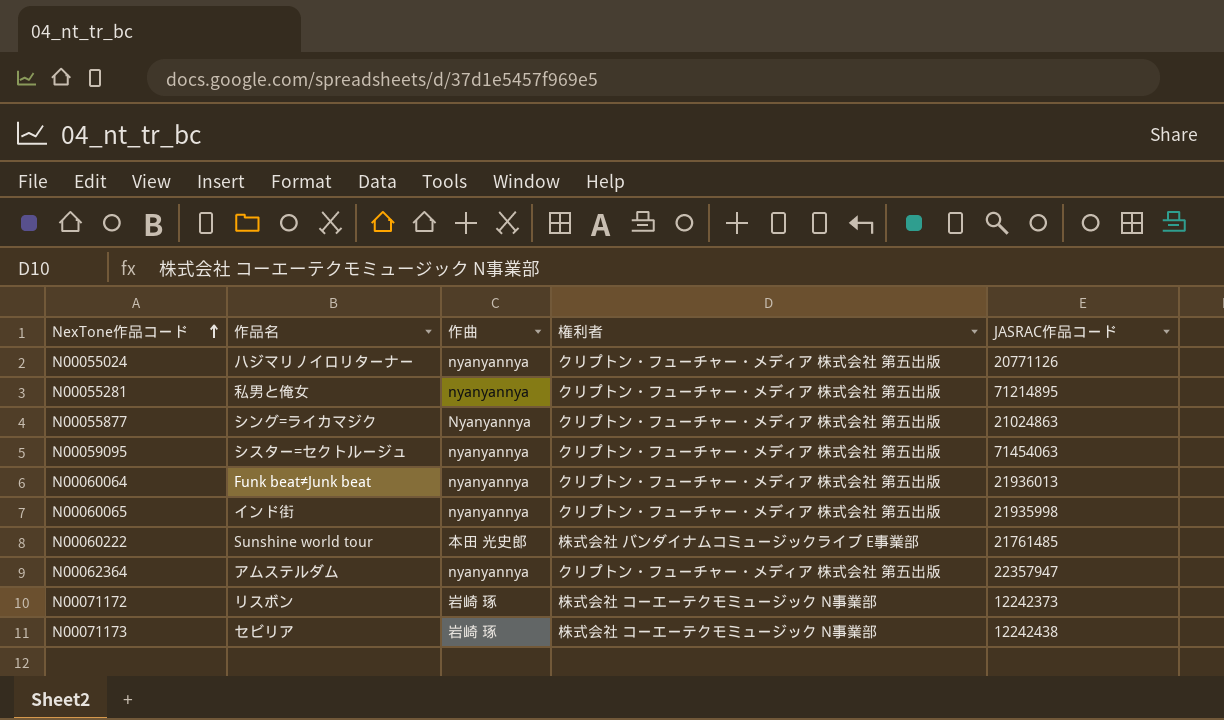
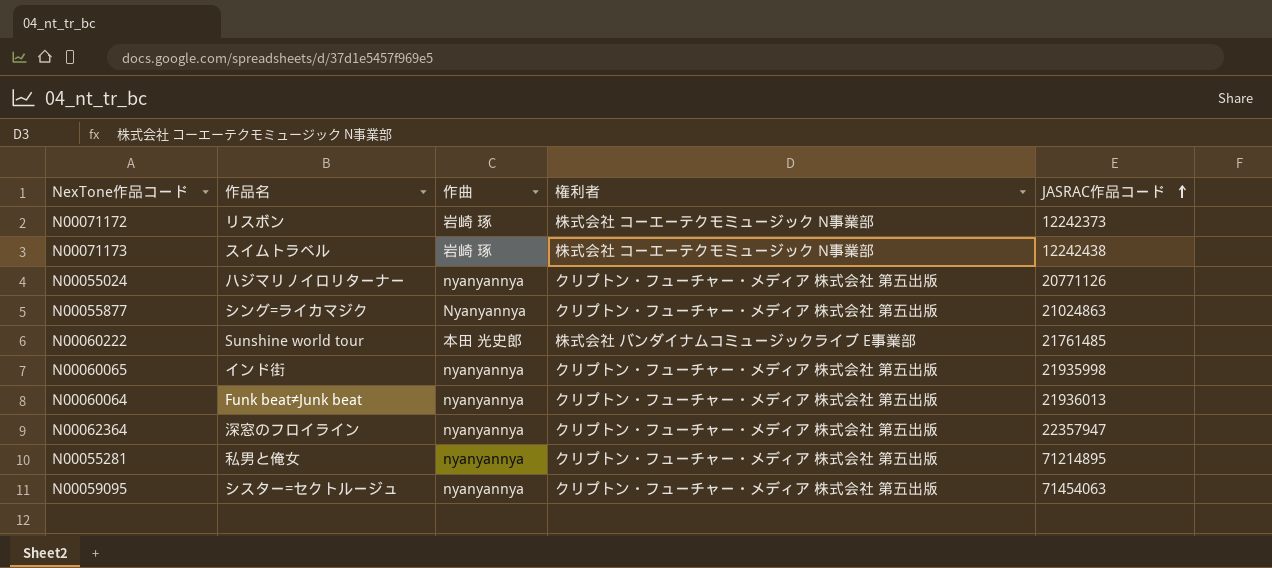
row order: NexTone作品コード ascending -> JASRAC作品コード ascending
N00071173 | 作品名: セビリア -> スイムトラベル
N00062364 | 作品名: アムステルダム -> 深窓のフロイライン

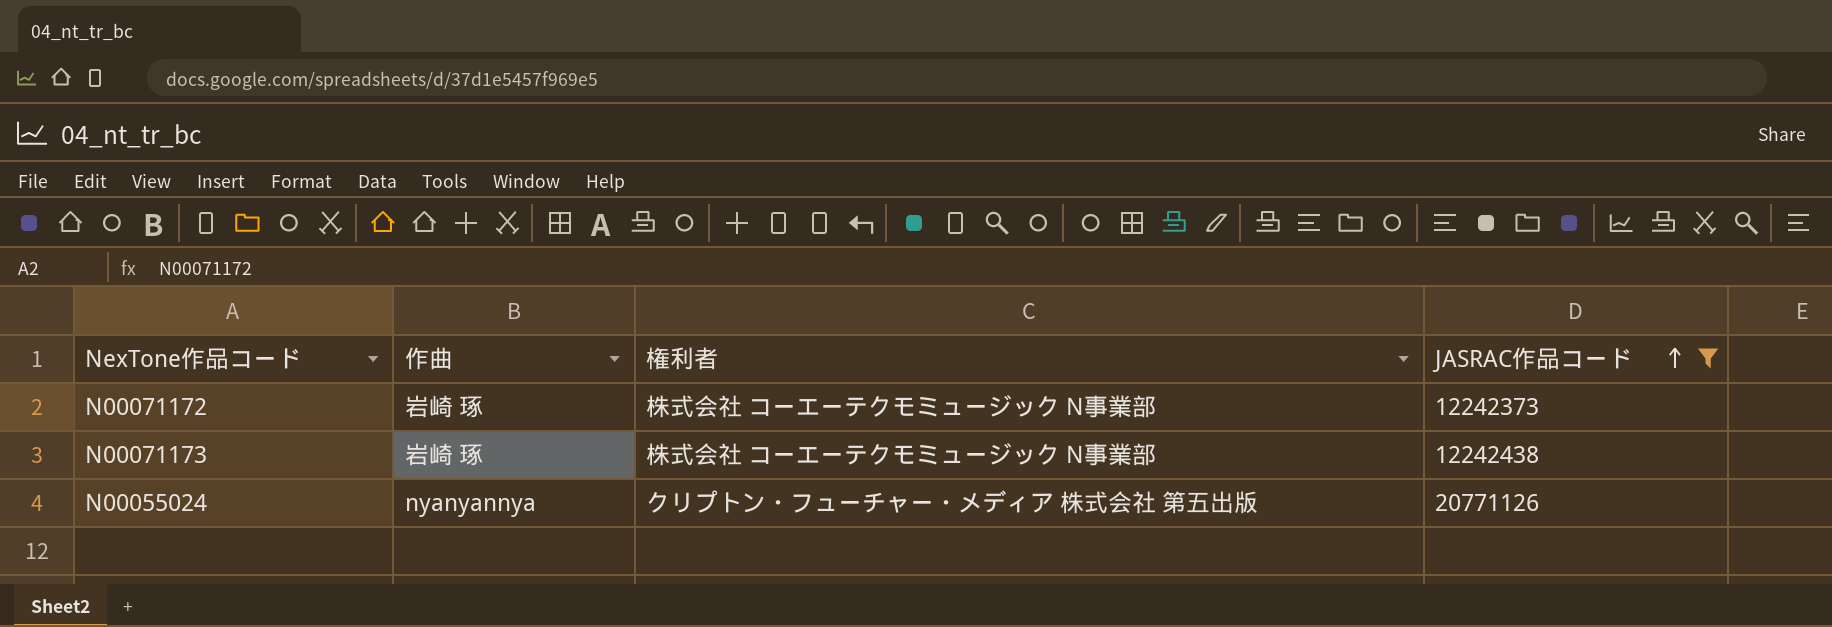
filter: none -> JASRAC作品コード <= 20771126
column 作品名 | position: 2 -> none

